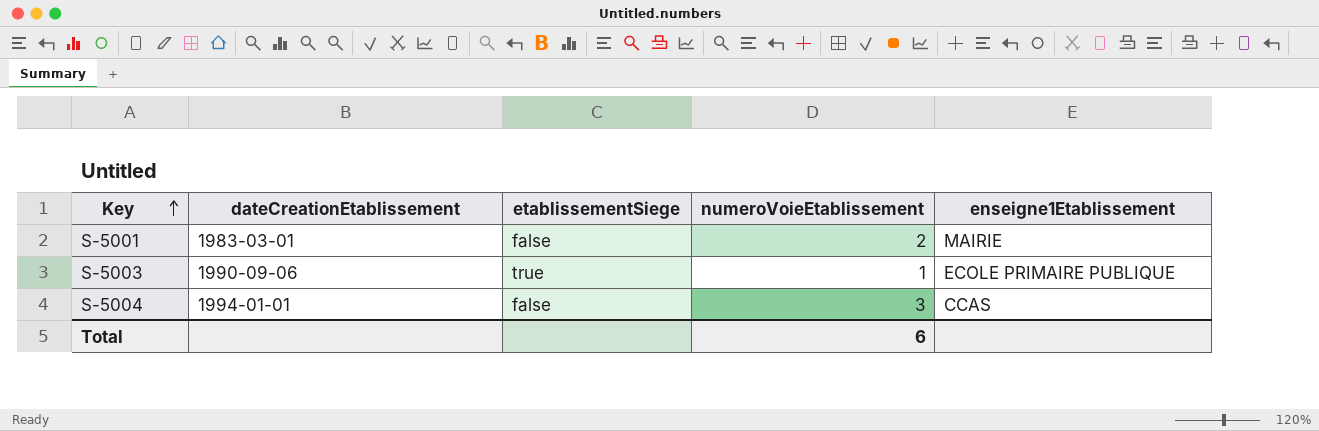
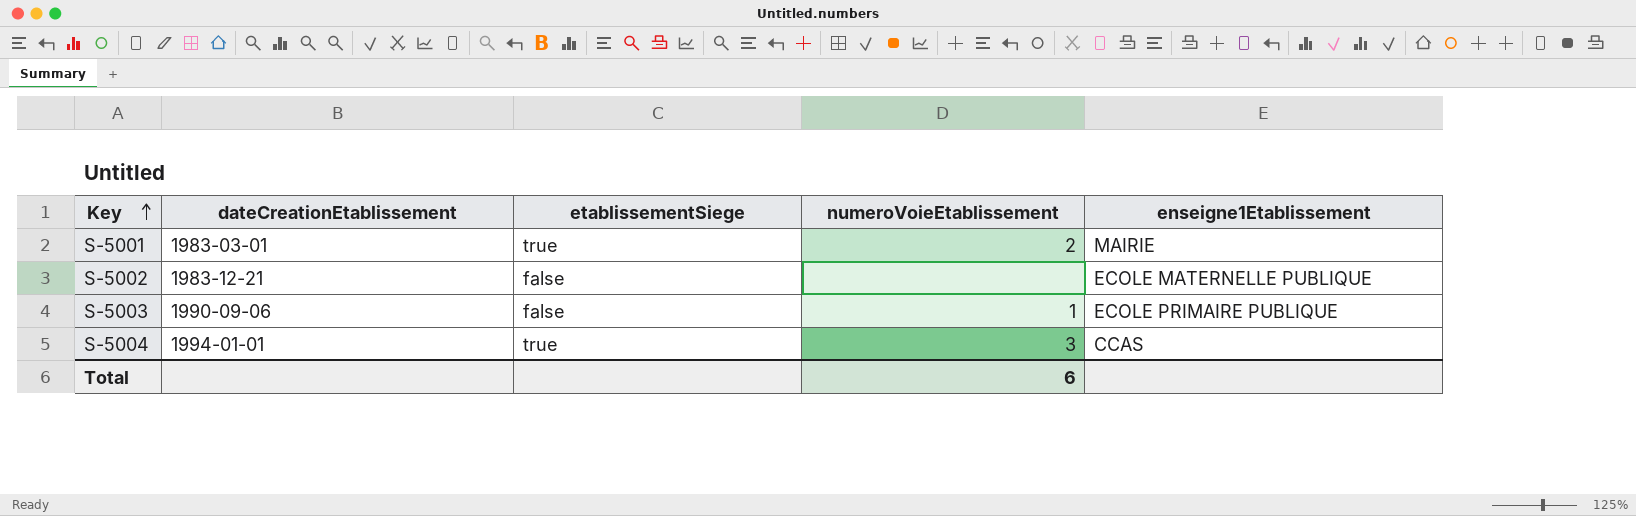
S-5001 | etablissementSiege: false -> true
row S-5002: none -> 1983-12-21 | false | none | ECOLE MATERNELLE PUBLIQUE
S-5003 | etablissementSiege: true -> false
S-5004 | etablissementSiege: false -> true

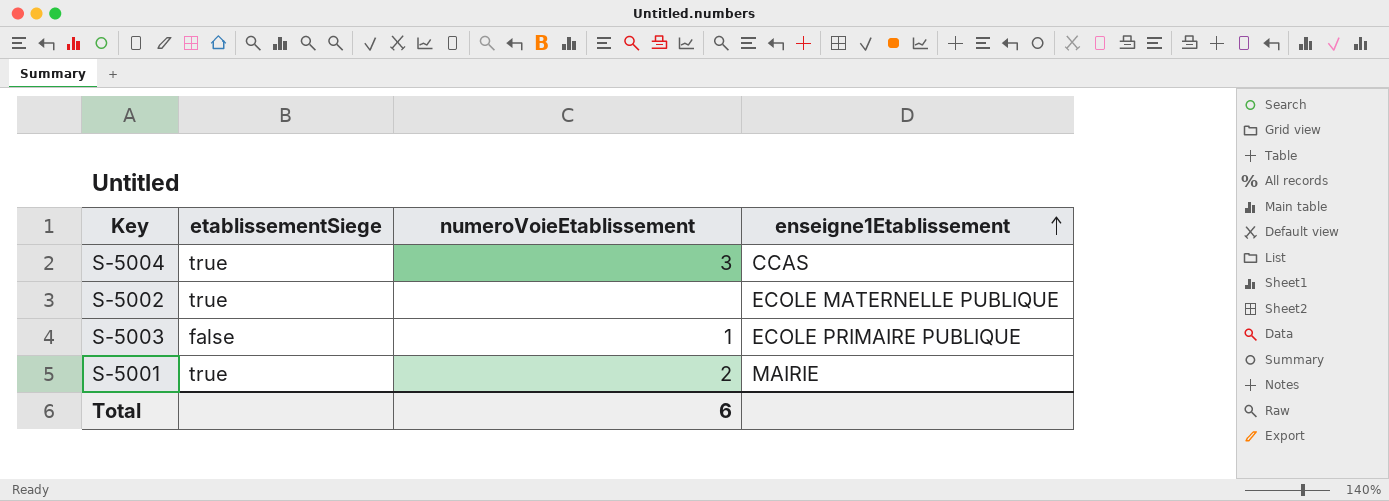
row order: Key ascending -> enseigne1Etablissement ascending
column dateCreationEtablissement | position: 2 -> none
S-5002 | etablissementSiege: false -> true

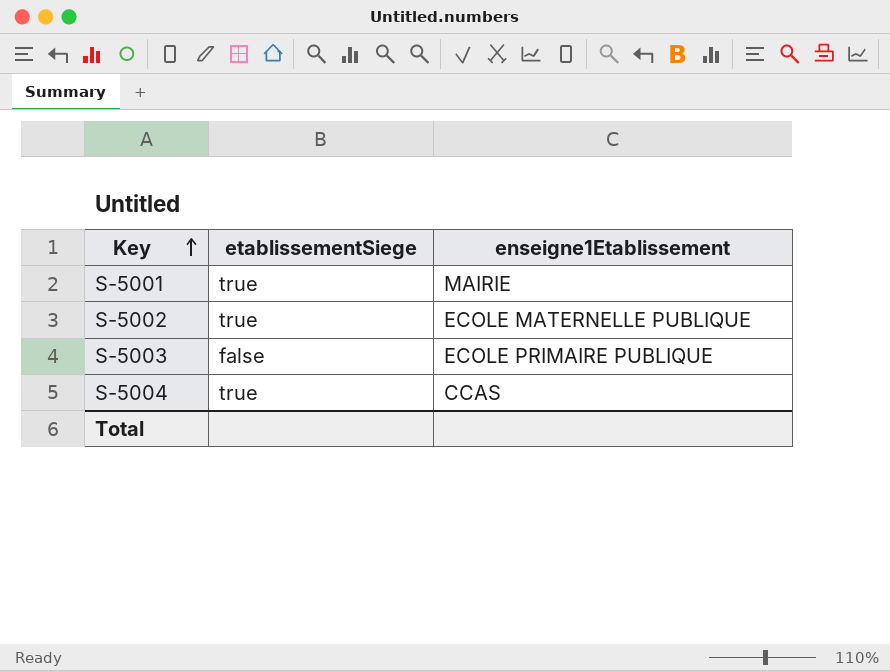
row order: enseigne1Etablissement ascending -> Key ascending
column numeroVoieEtablissement | position: 3 -> none

